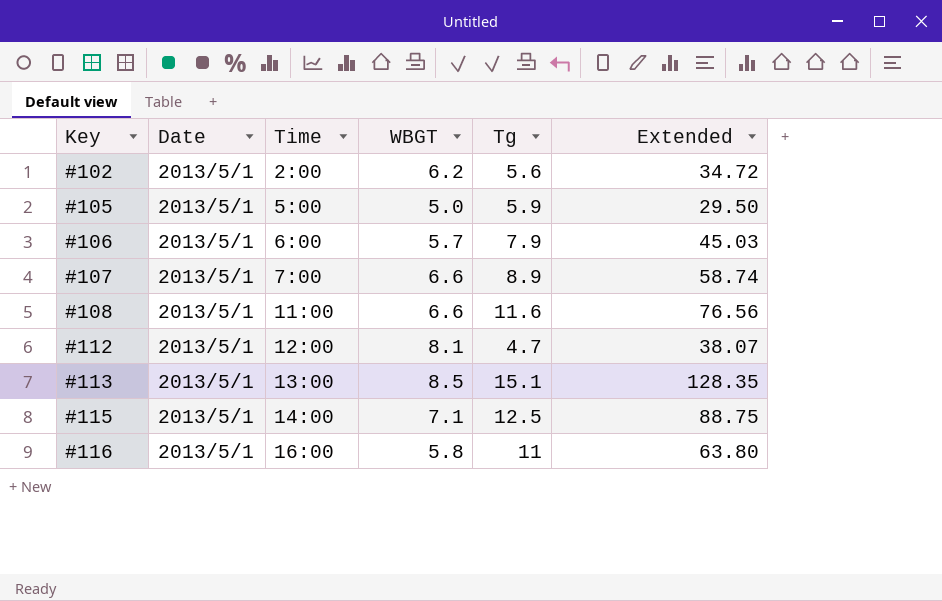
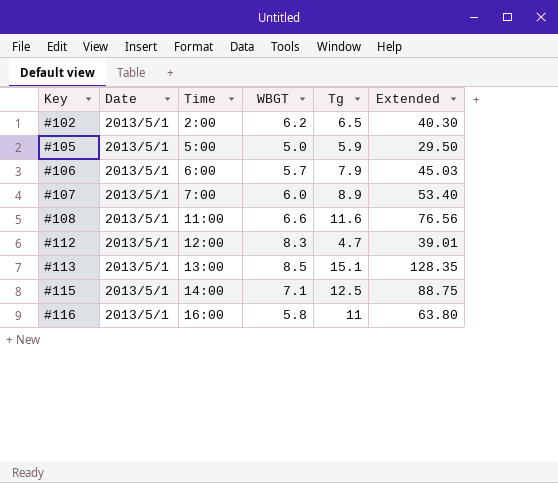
#102 | Tg: 5.6 -> 6.5
#102 | Extended: 34.72 -> 40.30
#107 | WBGT: 6.6 -> 6.0
#107 | Extended: 58.74 -> 53.40
#112 | WBGT: 8.1 -> 8.3
#112 | Extended: 38.07 -> 39.01

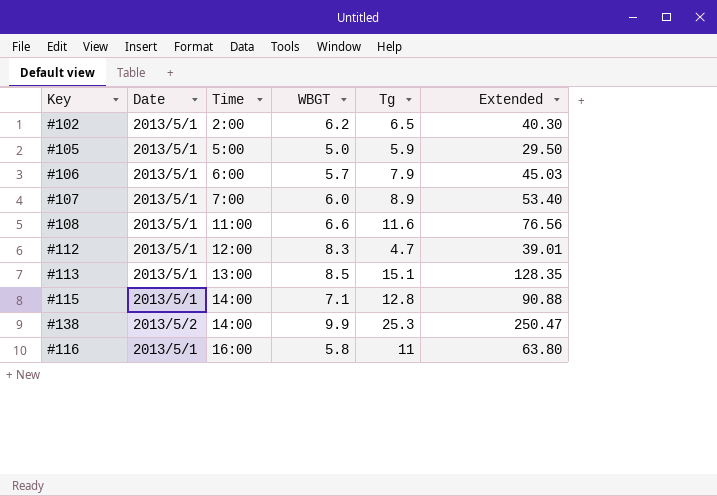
#115 | Tg: 12.5 -> 12.8
#115 | Extended: 88.75 -> 90.88
row #138: none -> 2013/5/2 | 14:00 | 9.9 | 25.3 | 250.47

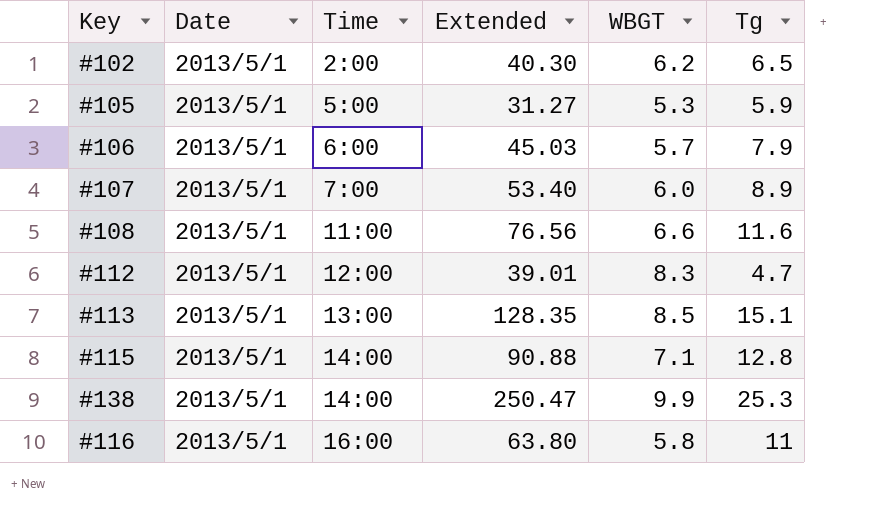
column Extended | position: 6 -> 4
#105 | Extended: 29.50 -> 31.27
#105 | WBGT: 5.0 -> 5.3
#138 | Date: 2013/5/2 -> 2013/5/1

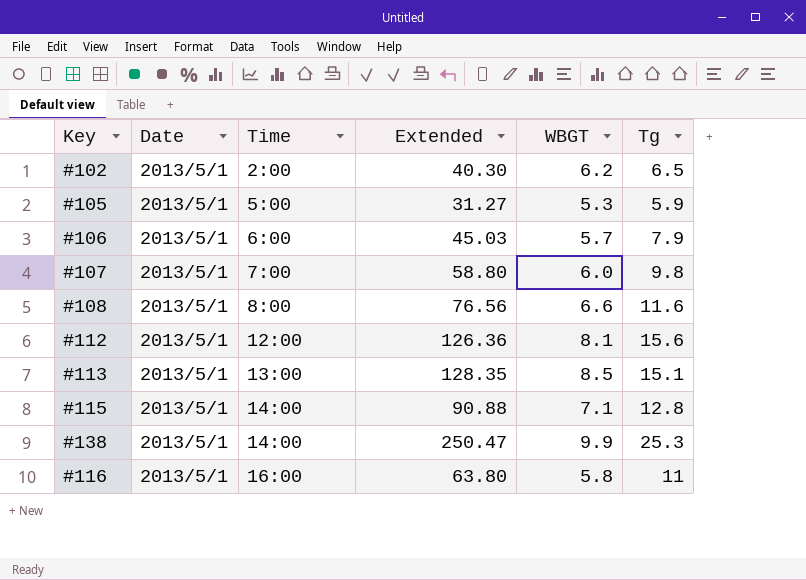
#107 | Extended: 53.40 -> 58.80
#107 | Tg: 8.9 -> 9.8
#108 | Time: 11:00 -> 8:00
#112 | Extended: 39.01 -> 126.36
#112 | WBGT: 8.3 -> 8.1
#112 | Tg: 4.7 -> 15.6

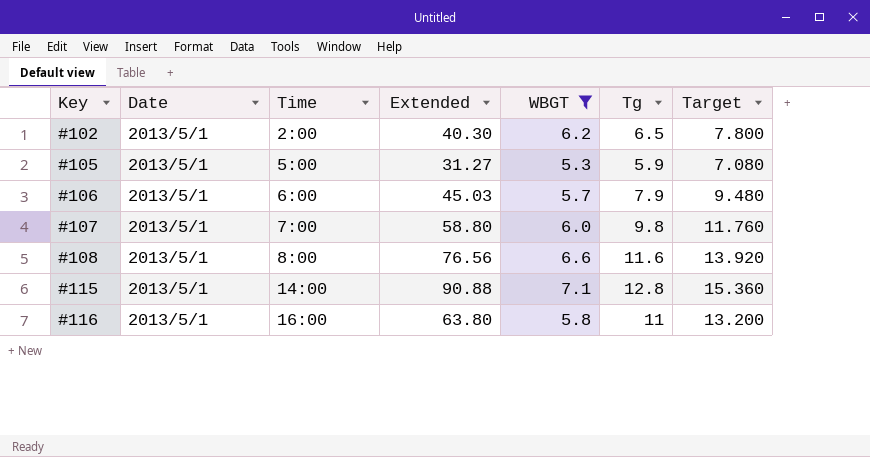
filter: none -> WBGT <= 7.1
column Target | formula: none -> [Tg] * 1.2

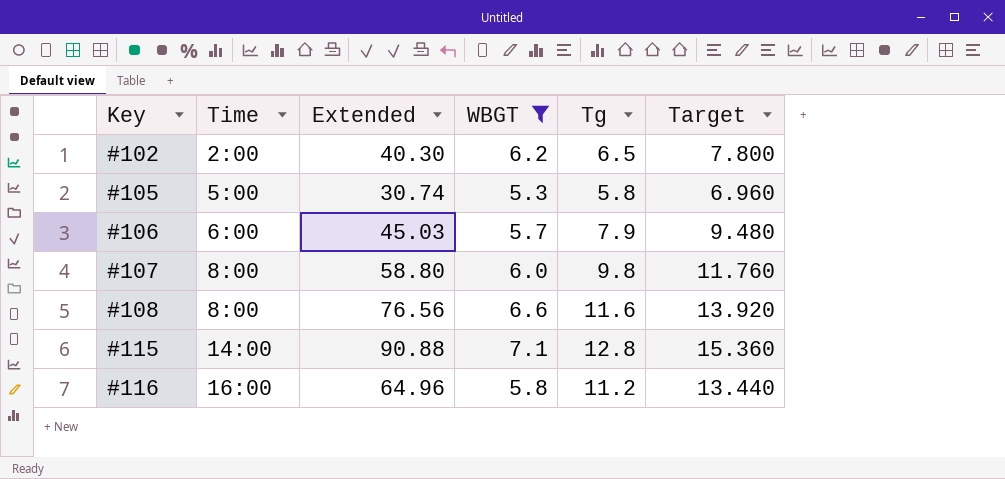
column Date | position: 2 -> none
#105 | Extended: 31.27 -> 30.74
#105 | Tg: 5.9 -> 5.8
#105 | Target: 7.080 -> 6.960
#107 | Time: 7:00 -> 8:00
#116 | Extended: 63.80 -> 64.96
#116 | Tg: 11 -> 11.2
#116 | Target: 13.200 -> 13.440

